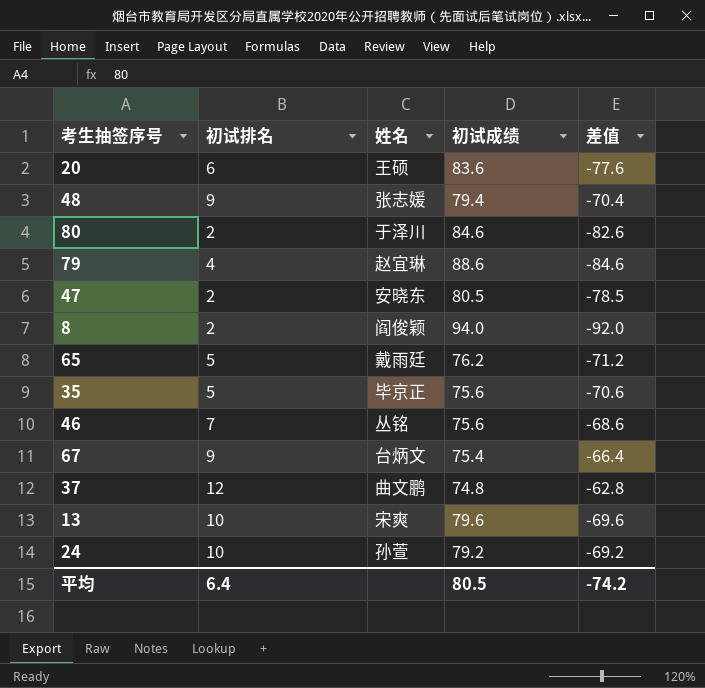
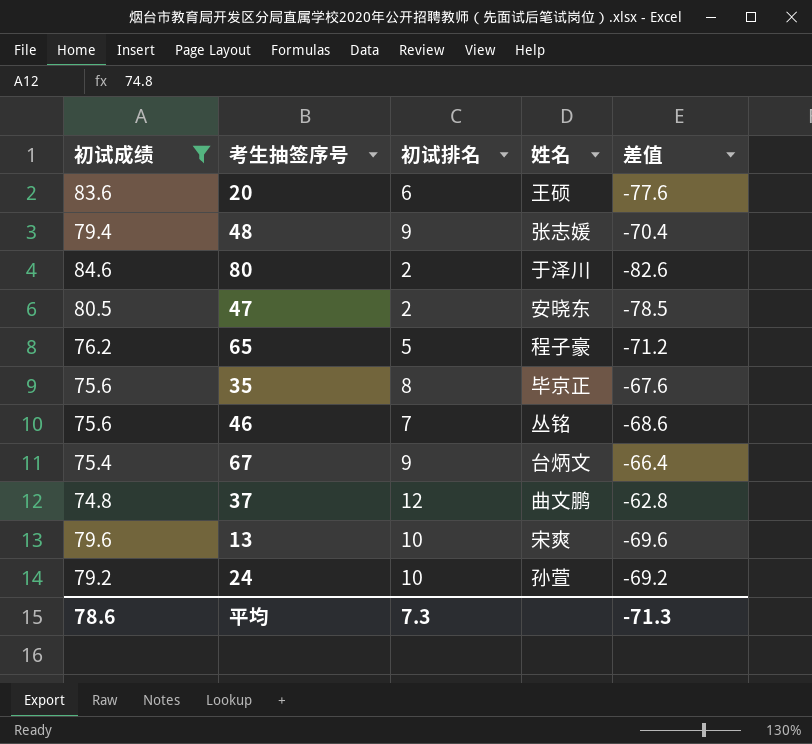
filter: none -> 初试成绩 <= 84.6
column 初试成绩 | position: 4 -> 1
65 | 姓名: 戴雨廷 -> 程子豪
35 | 初试排名: 5 -> 8
35 | 差值: -70.6 -> -67.6
平均 | 初试成绩: 80.5 -> 78.6
平均 | 初试排名: 6.4 -> 7.3
平均 | 差值: -74.2 -> -71.3

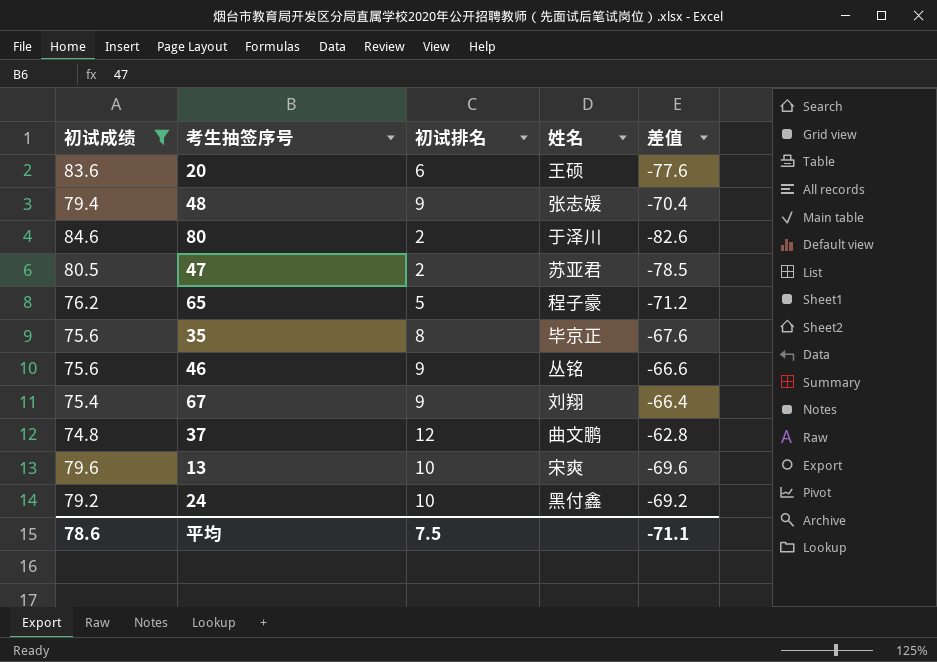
47 | 姓名: 安晓东 -> 苏亚君
46 | 初试排名: 7 -> 9
46 | 差值: -68.6 -> -66.6
67 | 姓名: 台炳文 -> 刘翔
24 | 姓名: 孙萱 -> 黑付鑫
平均 | 初试排名: 7.3 -> 7.5
平均 | 差值: -71.3 -> -71.1

